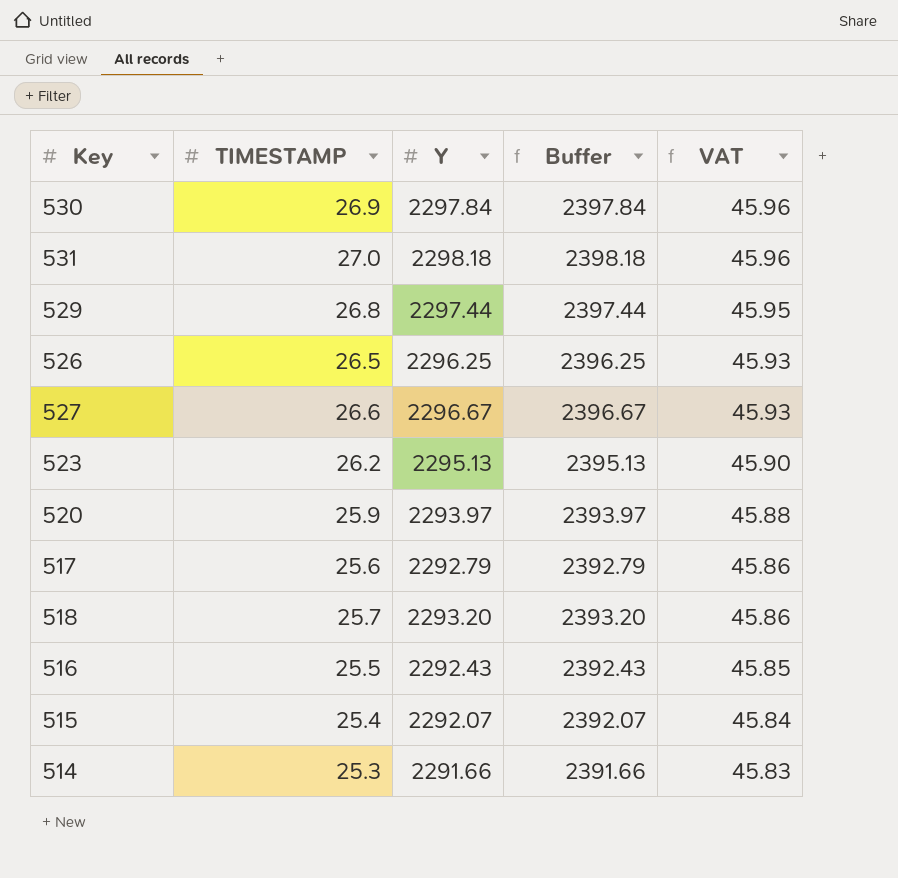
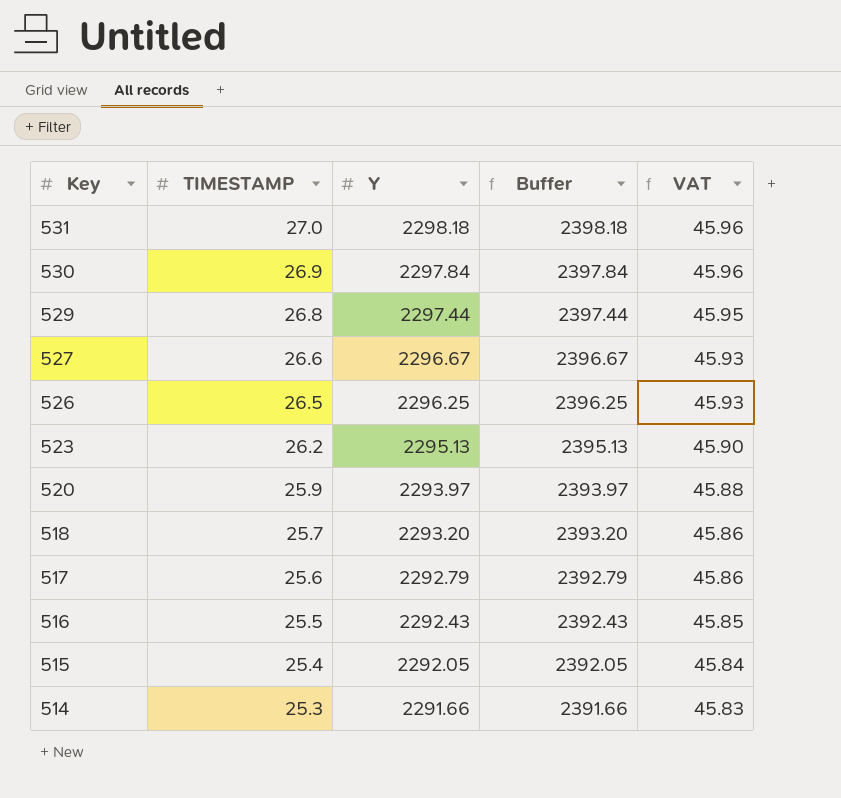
row order: VAT descending -> Key descending
515 | Y: 2292.07 -> 2292.05
515 | Buffer: 2392.07 -> 2392.05

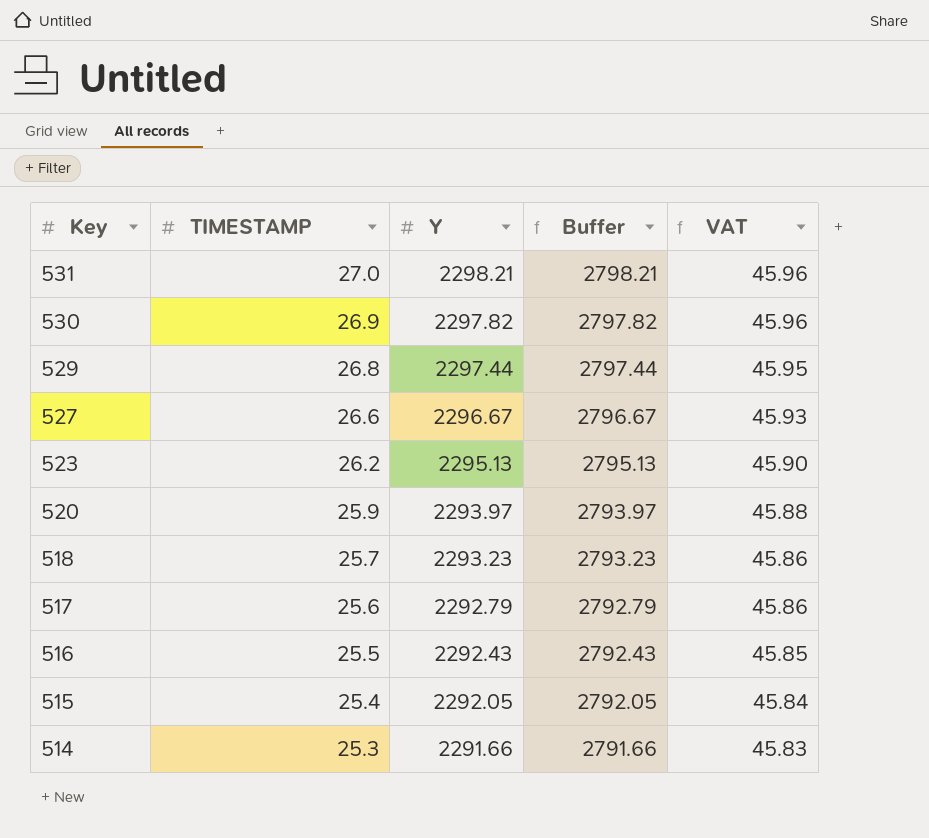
column Buffer | formula: [Y] + 100 -> [Y] + 500
row 526: 26.5 | 2296.25 | 2396.25 | 45.93 -> none
531 | Y: 2298.18 -> 2298.21
530 | Y: 2297.84 -> 2297.82
518 | Y: 2293.20 -> 2293.23

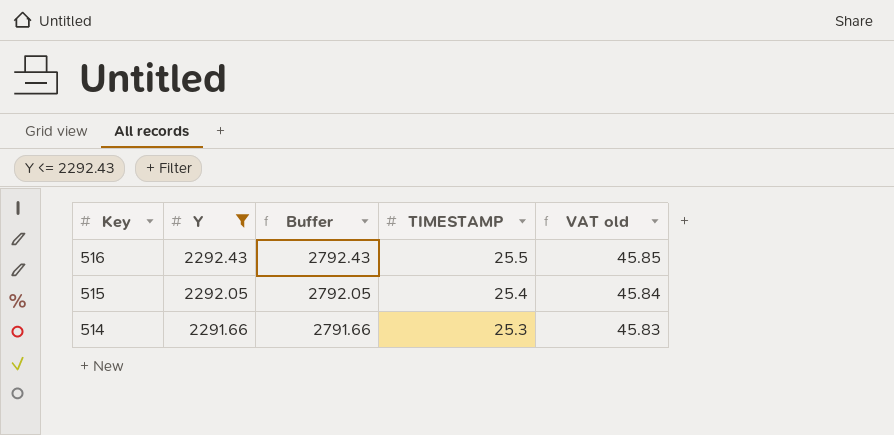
filter: none -> Y <= 2292.43
column TIMESTAMP | position: 2 -> 4
column name: VAT -> VAT old

